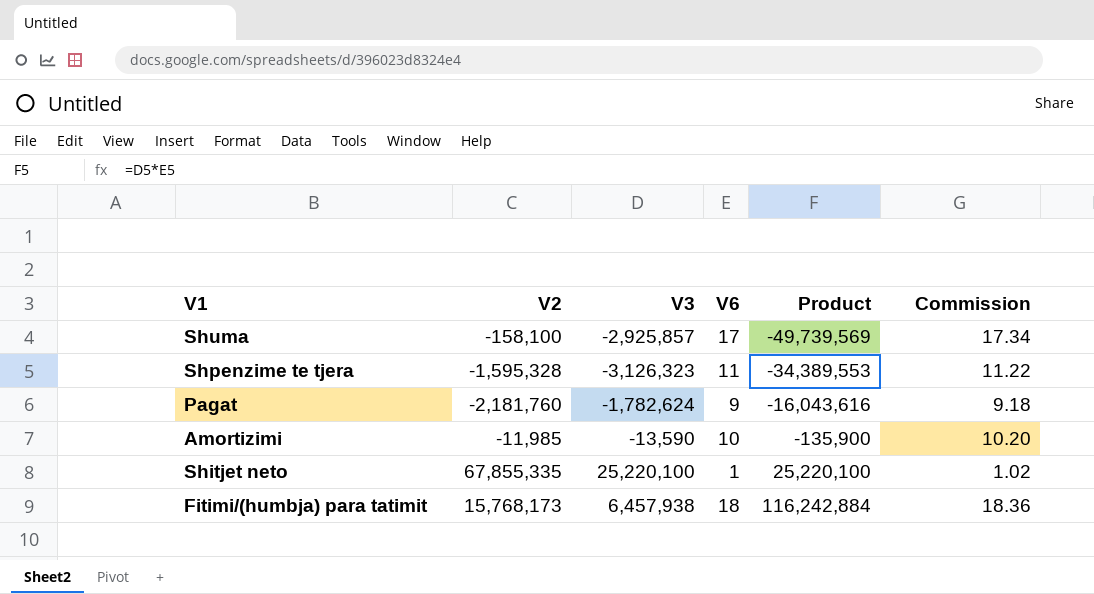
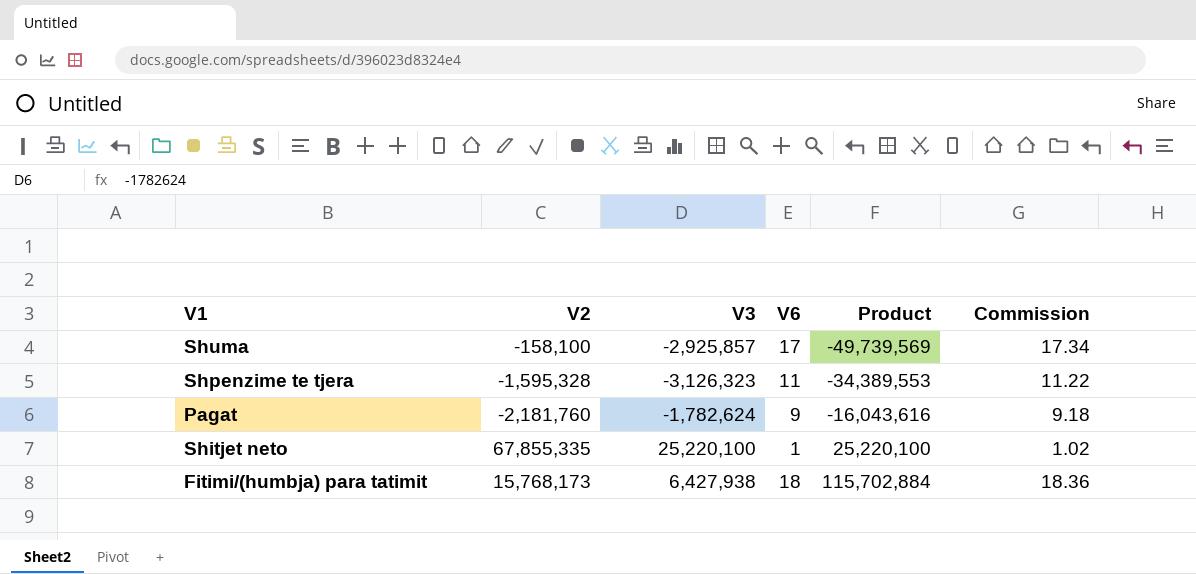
row Amortizimi: -11,985 | -13,590 | 10 | -135,900 | 10.20 -> none
Fitimi/(humbja) para tatimit | V3: 6,457,938 -> 6,427,938
Fitimi/(humbja) para tatimit | Product: 116,242,884 -> 115,702,884

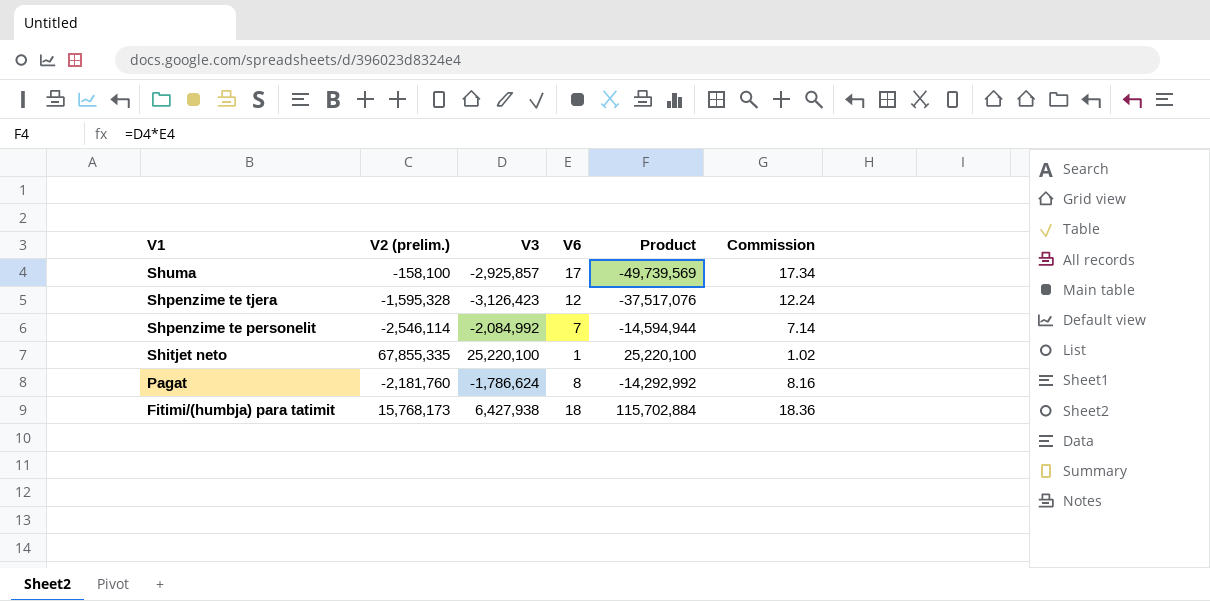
row order: Product ascending -> V1 descending
column name: V2 -> V2 (prelim.)
Shpenzime te tjera | V3: -3,126,323 -> -3,126,423
Shpenzime te tjera | V6: 11 -> 12
Shpenzime te tjera | Product: -34,389,553 -> -37,517,076
Shpenzime te tjera | Commission: 11.22 -> 12.24
row Shpenzime te personelit: none -> -2,546,114 | -2,084,992 | 7 | -14,594,944 | 7.14
Pagat | V3: -1,782,624 -> -1,786,624
Pagat | V6: 9 -> 8
Pagat | Product: -16,043,616 -> -14,292,992
Pagat | Commission: 9.18 -> 8.16

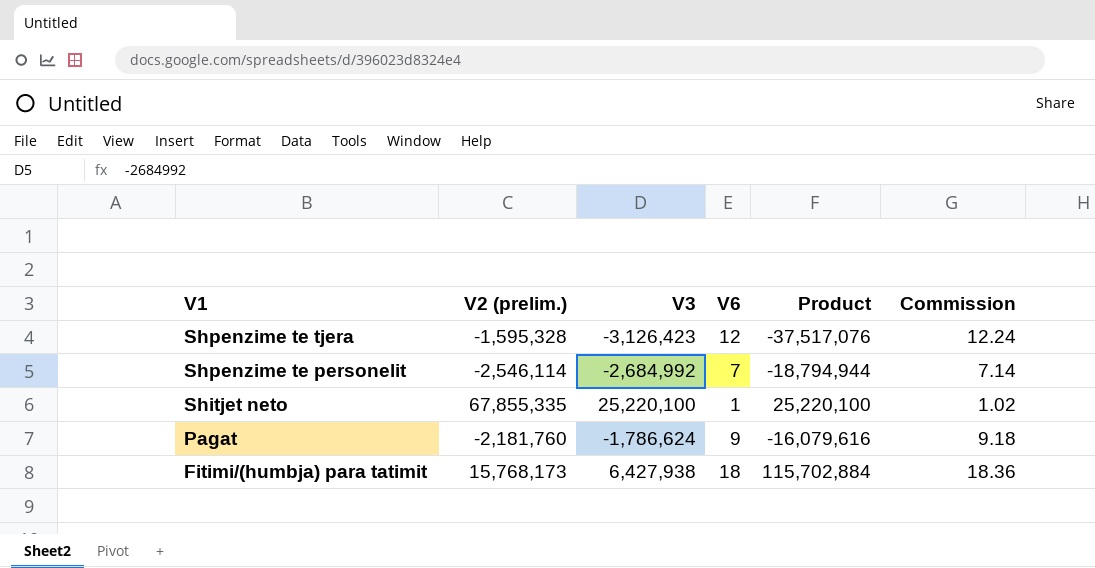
row Shuma: -158,100 | -2,925,857 | 17 | -49,739,569 | 17.34 -> none
Shpenzime te personelit | V3: -2,084,992 -> -2,684,992
Shpenzime te personelit | Product: -14,594,944 -> -18,794,944
Pagat | V6: 8 -> 9
Pagat | Product: -14,292,992 -> -16,079,616
Pagat | Commission: 8.16 -> 9.18

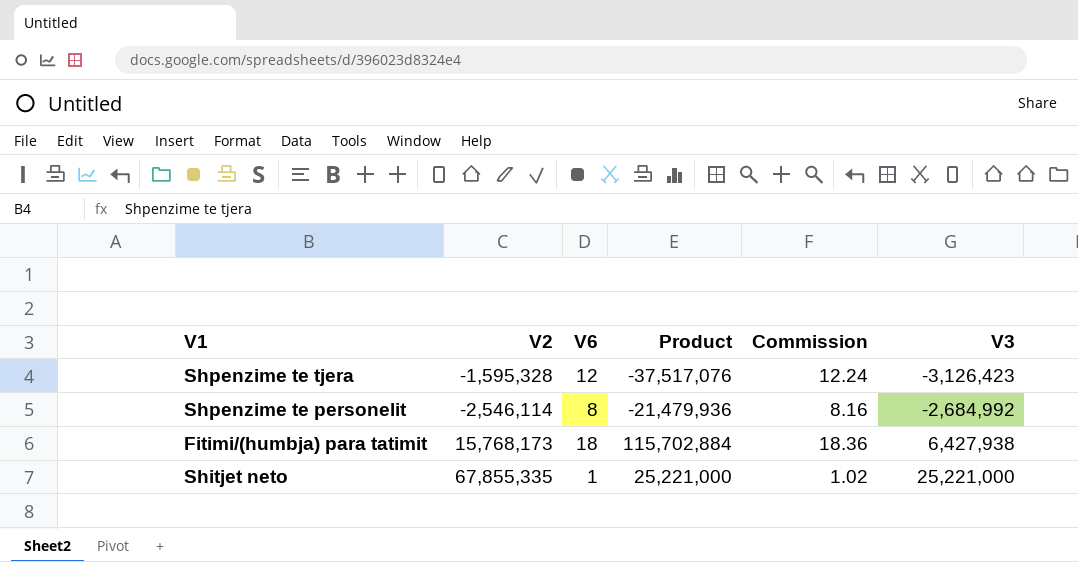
row order: V1 descending -> V3 ascending
column name: V2 (prelim.) -> V2
column V3 | position: 3 -> 6
row Pagat: -2,181,760 | -1,786,624 | 9 | -16,079,616 | 9.18 -> none
Shpenzime te personelit | V6: 7 -> 8
Shpenzime te personelit | Product: -18,794,944 -> -21,479,936
Shpenzime te personelit | Commission: 7.14 -> 8.16
Shitjet neto | Product: 25,220,100 -> 25,221,000
Shitjet neto | V3: 25,220,100 -> 25,221,000

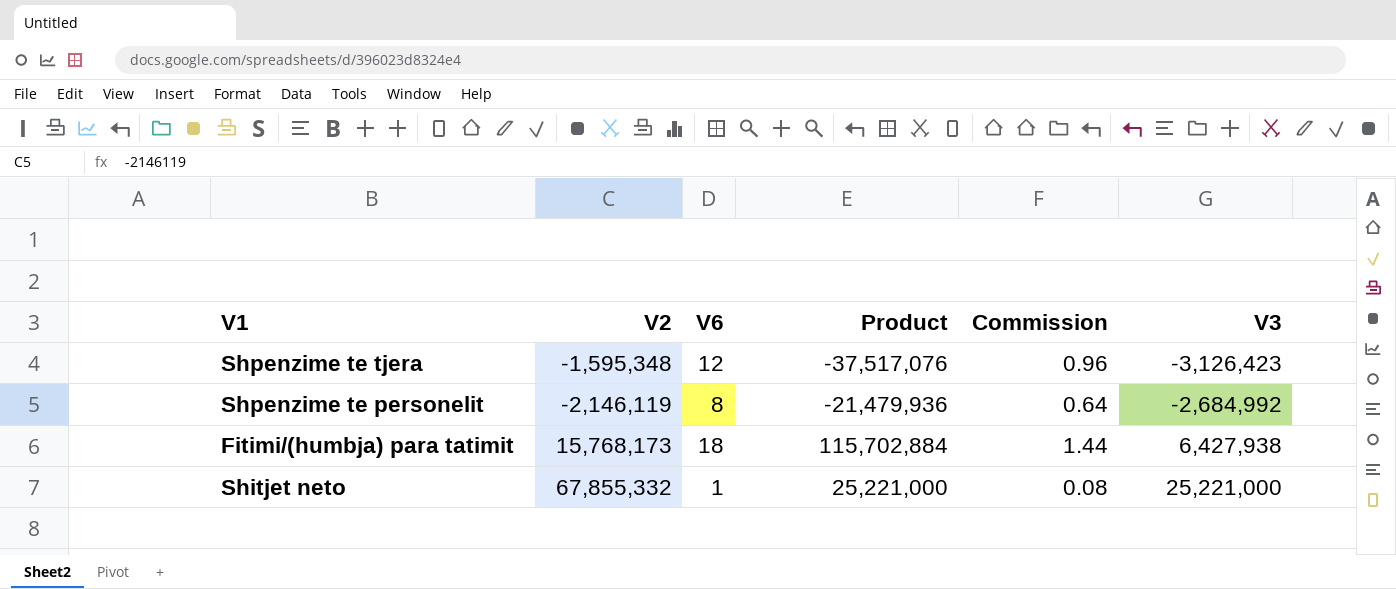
column Commission | formula: [V6] * 1.02 -> [V6] * 0.08
Shpenzime te tjera | V2: -1,595,328 -> -1,595,348
Shpenzime te personelit | V2: -2,546,114 -> -2,146,119
Shitjet neto | V2: 67,855,335 -> 67,855,332

